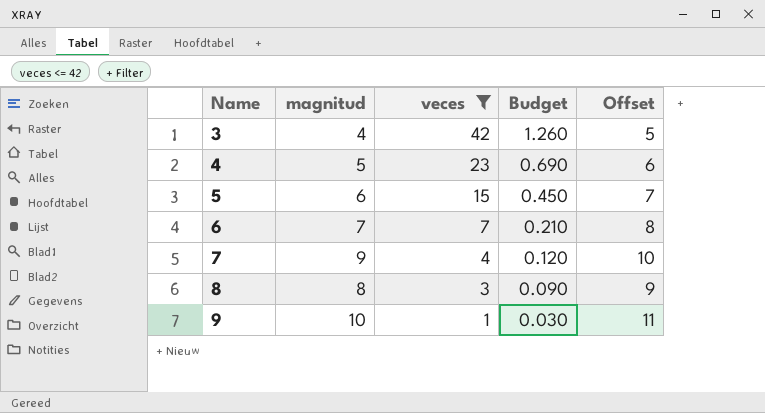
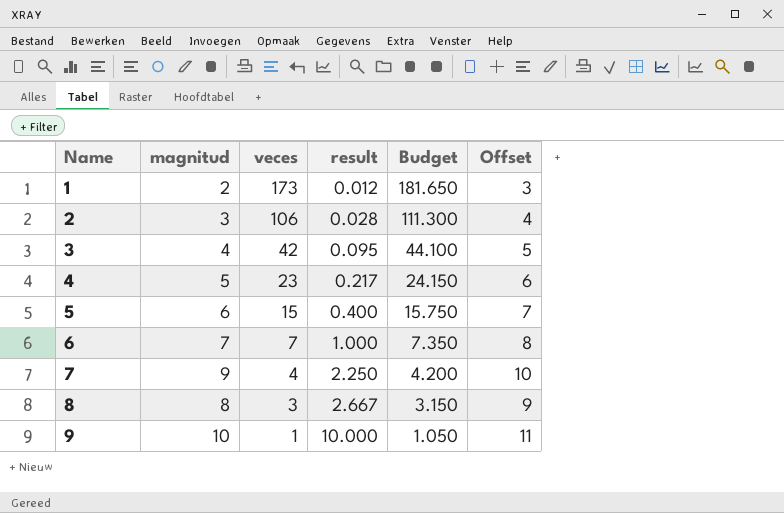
filter: veces <= 42 -> none
column result | formula: none -> [magnitud] / [veces]
column Budget | formula: [veces] * 0.03 -> [veces] * 1.05

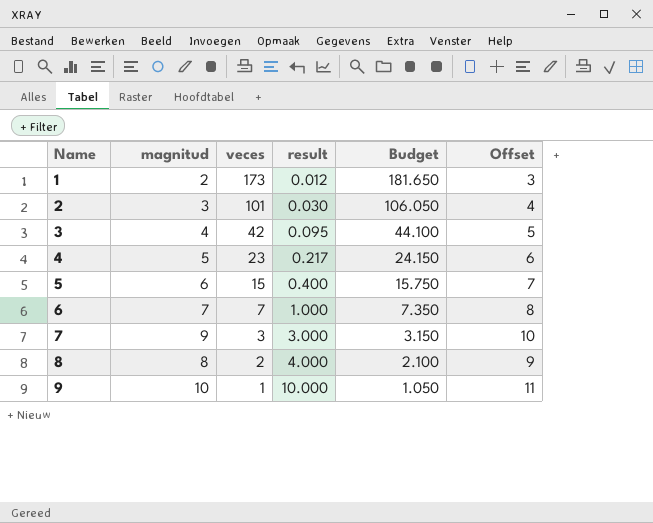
2 | veces: 106 -> 101
2 | result: 0.028 -> 0.030
2 | Budget: 111.300 -> 106.050
7 | veces: 4 -> 3
7 | result: 2.250 -> 3.000
7 | Budget: 4.200 -> 3.150
8 | veces: 3 -> 2
8 | result: 2.667 -> 4.000
8 | Budget: 3.150 -> 2.100

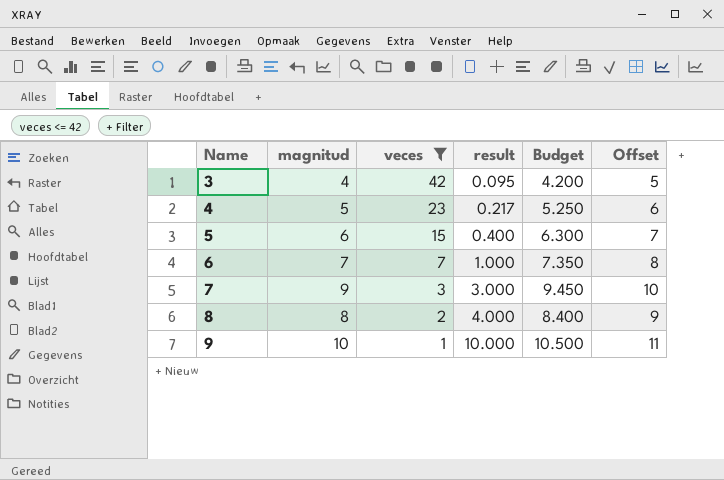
filter: none -> veces <= 42
column Budget | formula: [veces] * 1.05 -> [magnitud] * 1.05

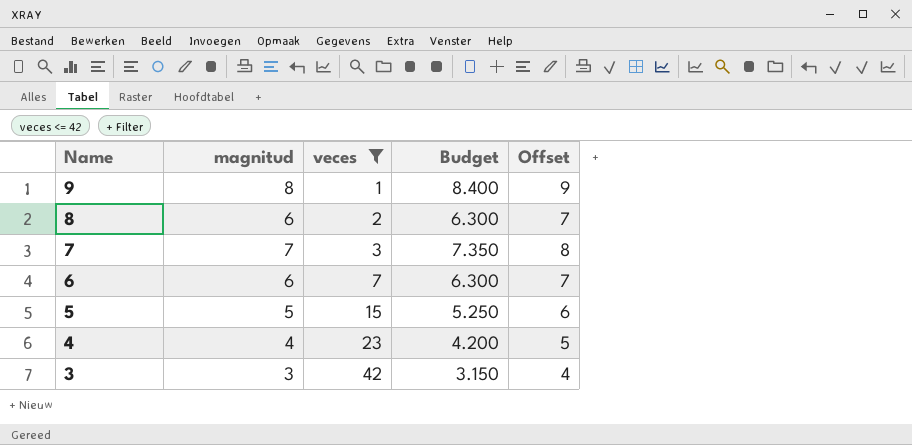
row order: Name ascending -> Name descending
column result | formula: [magnitud] / [veces] -> none
9 | magnitud: 10 -> 8
9 | Budget: 10.500 -> 8.400
9 | Offset: 11 -> 9
8 | magnitud: 8 -> 6
8 | Budget: 8.400 -> 6.300
8 | Offset: 9 -> 7
7 | magnitud: 9 -> 7
7 | Budget: 9.450 -> 7.350
7 | Offset: 10 -> 8
6 | magnitud: 7 -> 6
6 | Budget: 7.350 -> 6.300
6 | Offset: 8 -> 7
5 | magnitud: 6 -> 5
5 | Budget: 6.300 -> 5.250
5 | Offset: 7 -> 6
4 | magnitud: 5 -> 4
4 | Budget: 5.250 -> 4.200
4 | Offset: 6 -> 5
3 | magnitud: 4 -> 3
3 | Budget: 4.200 -> 3.150
3 | Offset: 5 -> 4

